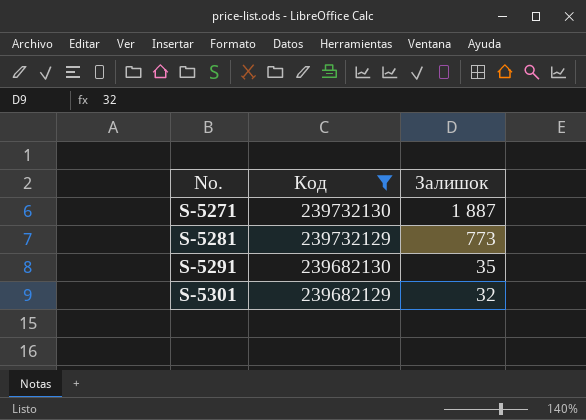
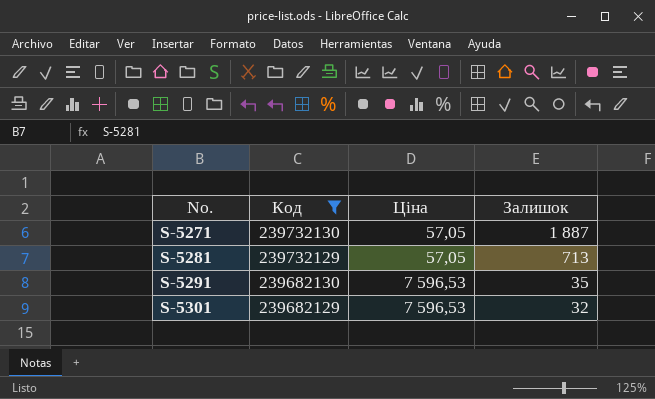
column Ціна | position: none -> 3
S-5281 | Залишок: 773 -> 713

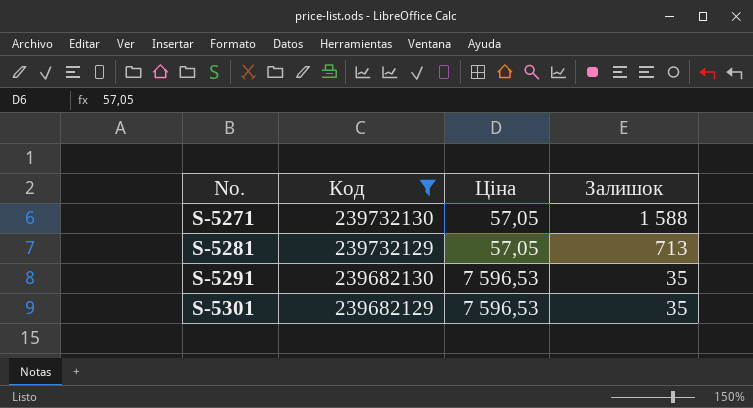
S-5271 | Залишок: 1 887 -> 1 588
S-5301 | Залишок: 32 -> 35

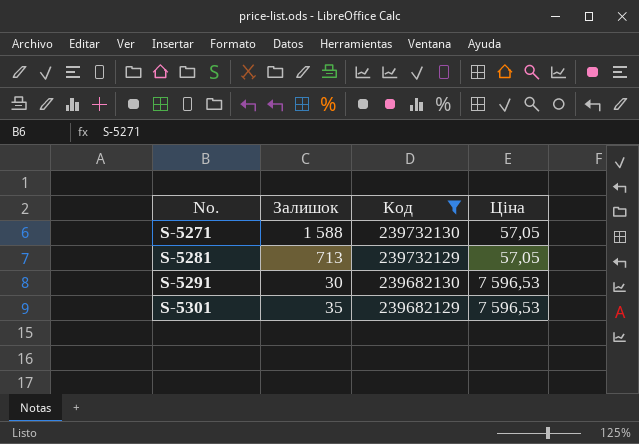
column Залишок | position: 4 -> 2
S-5291 | Залишок: 35 -> 30

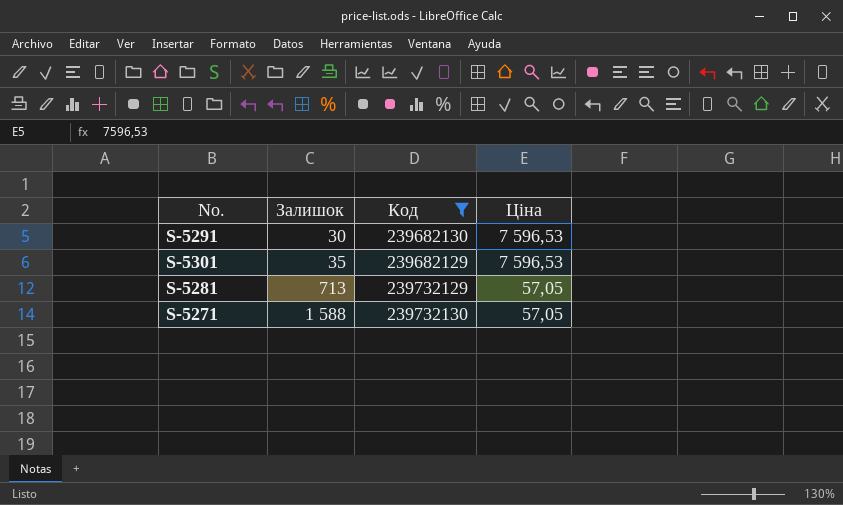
row order: No. ascending -> Залишок ascending

